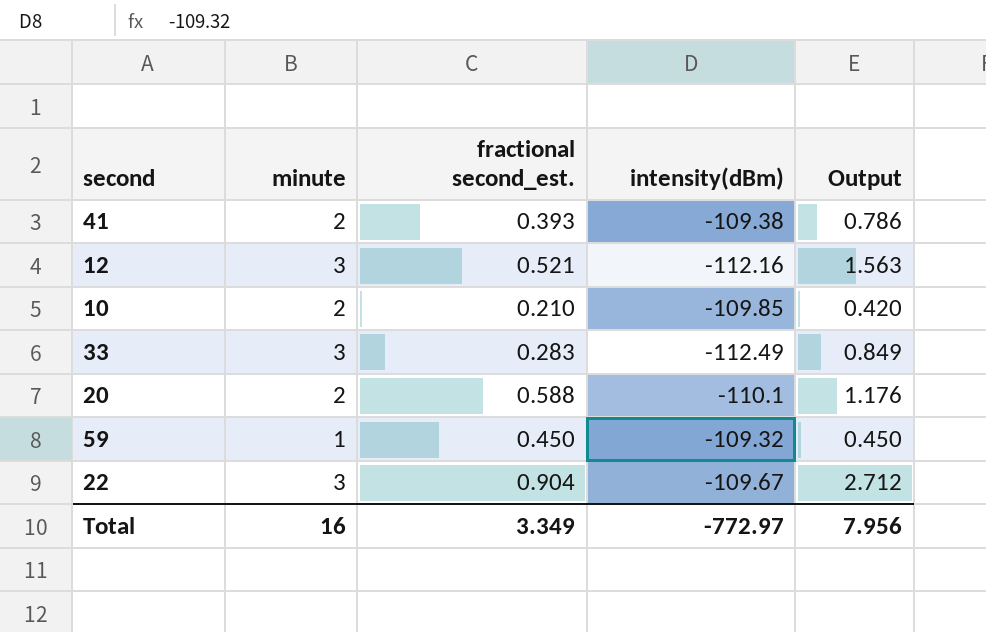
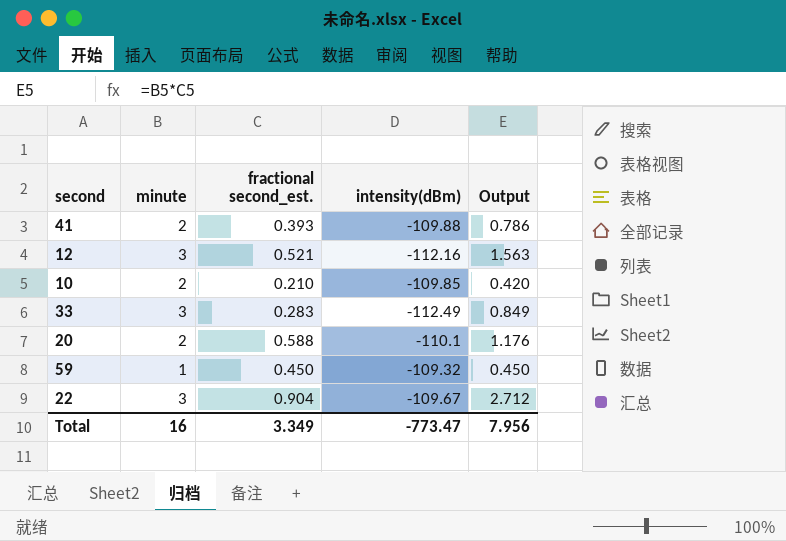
41 | intensity(dBm): -109.38 -> -109.88
Total | intensity(dBm): -772.97 -> -773.47

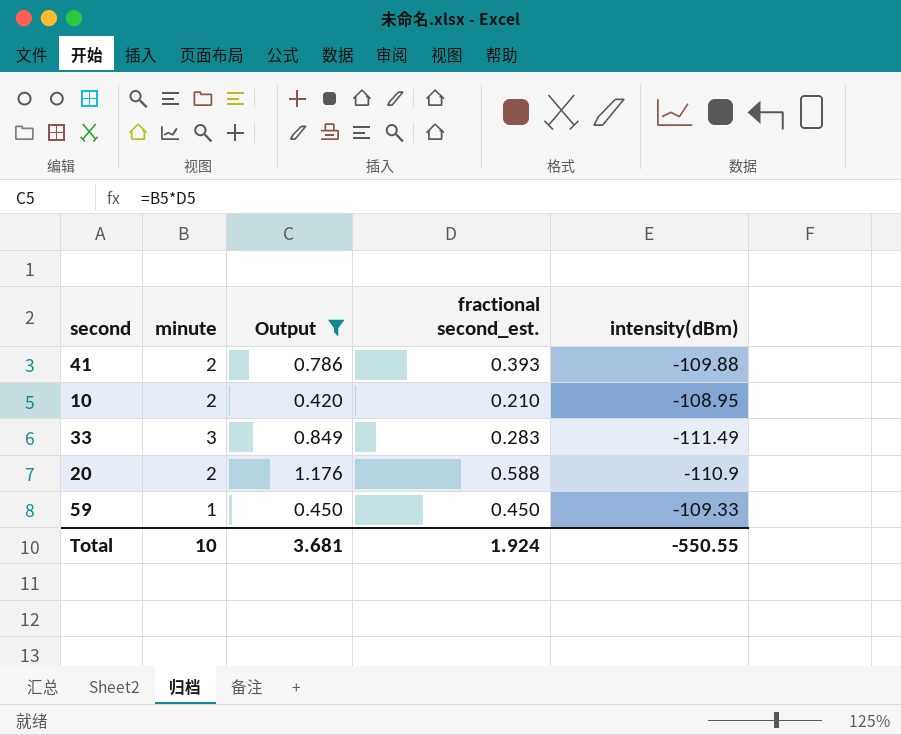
filter: none -> Output <= 1.176
column Output | position: 5 -> 3
10 | intensity(dBm): -109.85 -> -108.95
33 | intensity(dBm): -112.49 -> -111.49
20 | intensity(dBm): -110.1 -> -110.9
59 | intensity(dBm): -109.32 -> -109.33
Total | minute: 16 -> 10
Total | Output: 7.956 -> 3.681
Total | fractional second_est.: 3.349 -> 1.924
Total | intensity(dBm): -773.47 -> -550.55

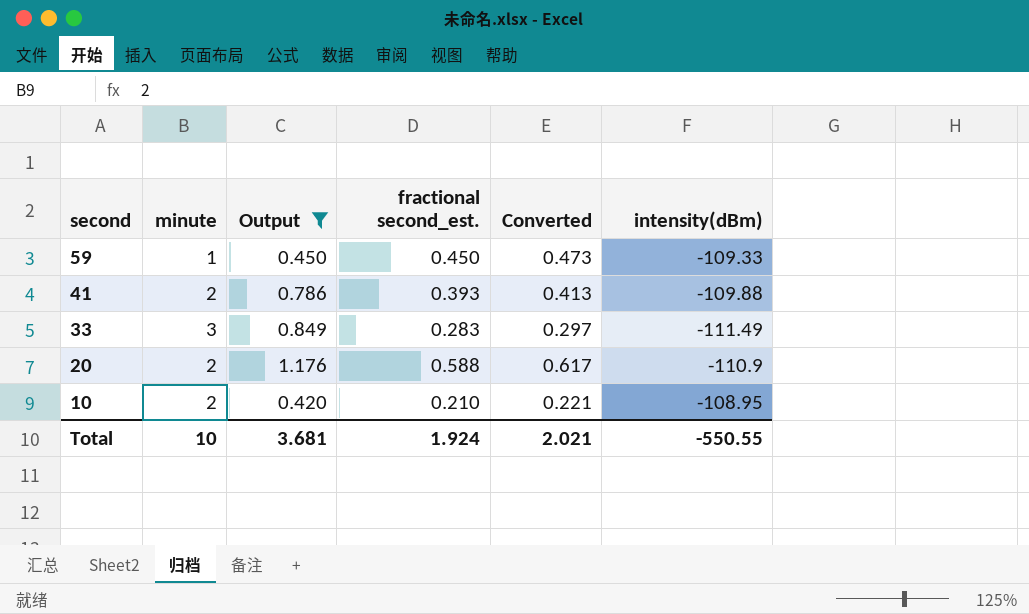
row order: none -> second descending
column Converted | formula: none -> [fractional second_est.] * 1.05

